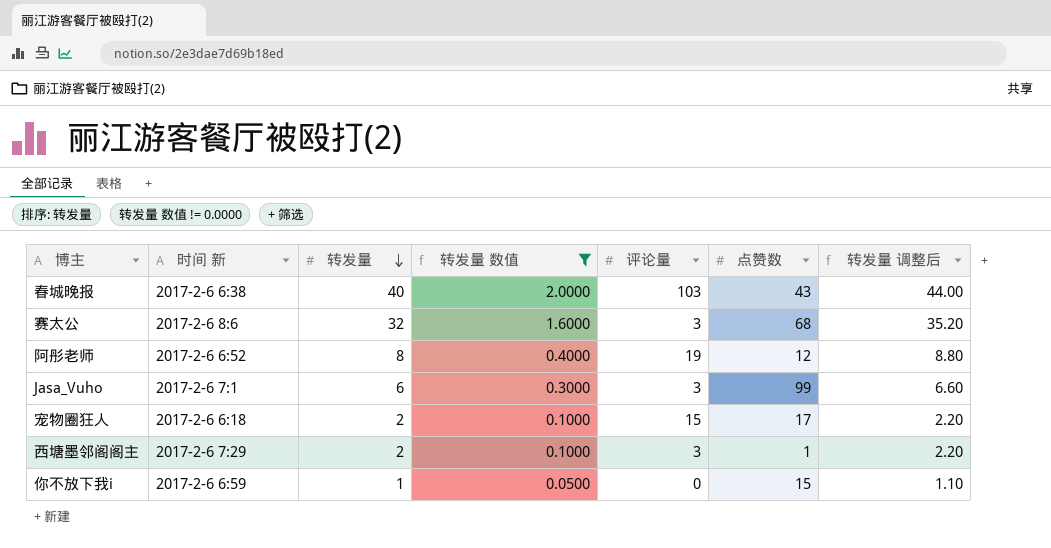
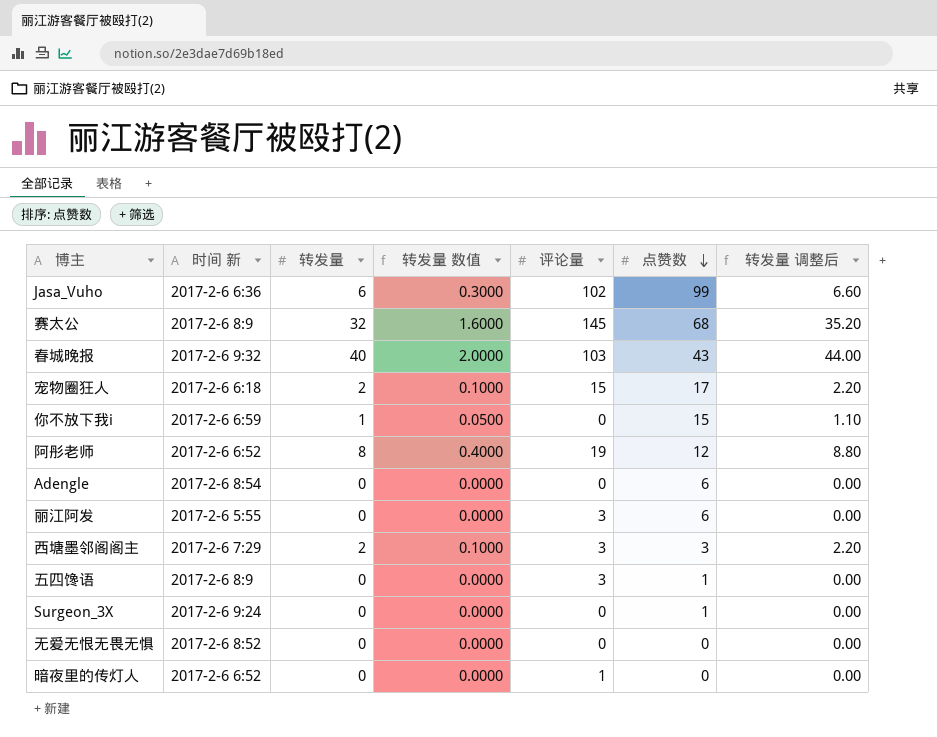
filter: 转发量 数值 != 0.0000 -> none
row order: 转发量 descending -> 点赞数 descending
Jasa_Vuho | 时间 新: 2017-2-6 7:1 -> 2017-2-6 6:36
Jasa_Vuho | 评论量: 3 -> 102
赛太公 | 时间 新: 2017-2-6 8:6 -> 2017-2-6 8:9
赛太公 | 评论量: 3 -> 145
春城晚报 | 时间 新: 2017-2-6 6:38 -> 2017-2-6 9:32
西塘墨邻阁阁主 | 点赞数: 1 -> 3

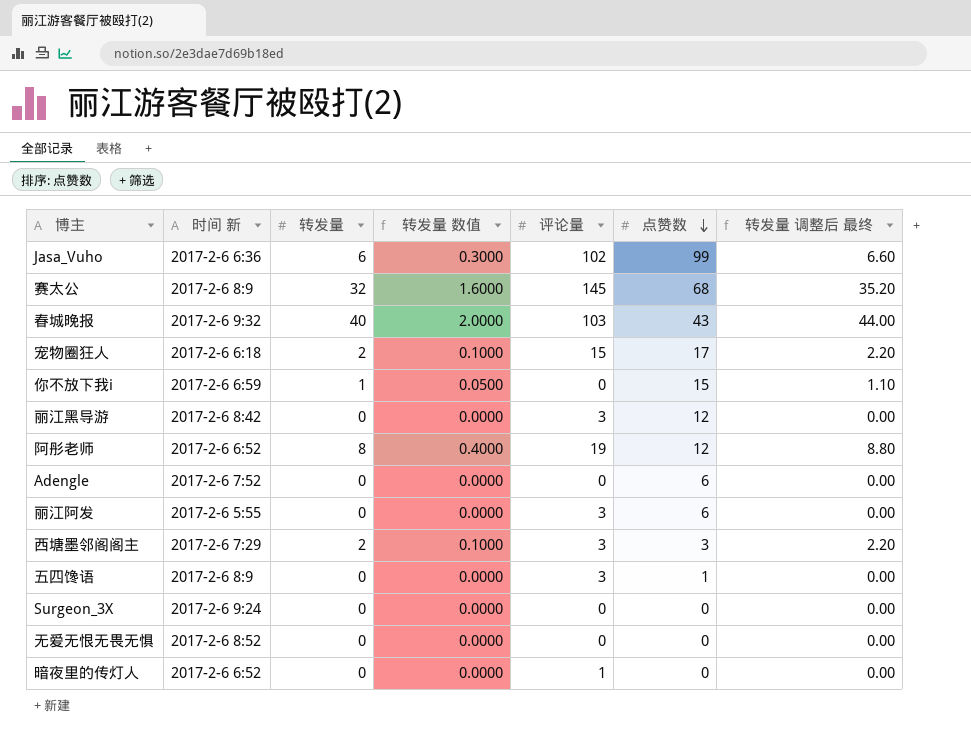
column name: 转发量 调整后 -> 转发量 调整后 最终
row 丽江黑导游: none -> 2017-2-6 8:42 | 0 | 0.0000 | 3 | 12 | 0.00
Adengle | 时间 新: 2017-2-6 8:54 -> 2017-2-6 7:52
Surgeon_3X | 点赞数: 1 -> 0

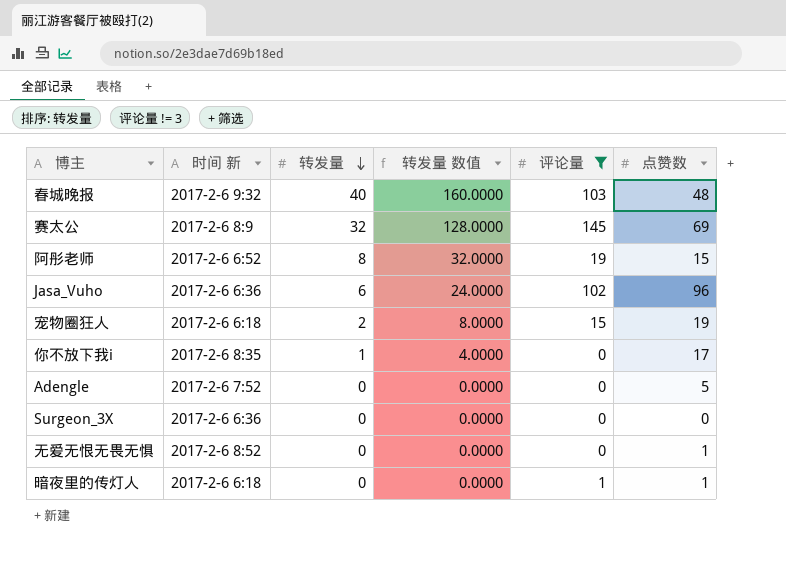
filter: none -> 评论量 != 3
row order: 点赞数 descending -> 转发量 descending
column 转发量 调整后 最终 | formula: [转发量] * 1.1 -> none
column 转发量 数值 | formula: [转发量] * 0.05 -> [转发量] * 4
春城晚报 | 点赞数: 43 -> 48
赛太公 | 点赞数: 68 -> 69
阿彤老师 | 点赞数: 12 -> 15
Jasa_Vuho | 点赞数: 99 -> 96
宠物圈狂人 | 点赞数: 17 -> 19
你不放下我i | 时间 新: 2017-2-6 6:59 -> 2017-2-6 8:35
你不放下我i | 点赞数: 15 -> 17
Adengle | 点赞数: 6 -> 5
Surgeon_3X | 时间 新: 2017-2-6 9:24 -> 2017-2-6 6:36
无爱无恨无畏无惧 | 点赞数: 0 -> 1
暗夜里的传灯人 | 时间 新: 2017-2-6 6:52 -> 2017-2-6 6:18
暗夜里的传灯人 | 点赞数: 0 -> 1

